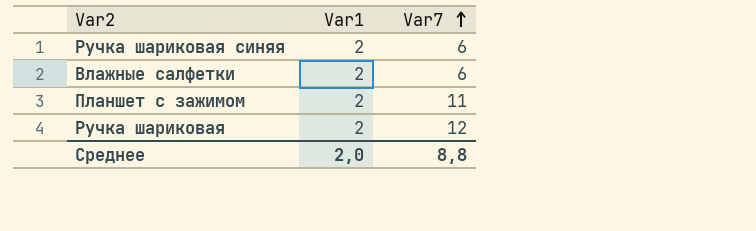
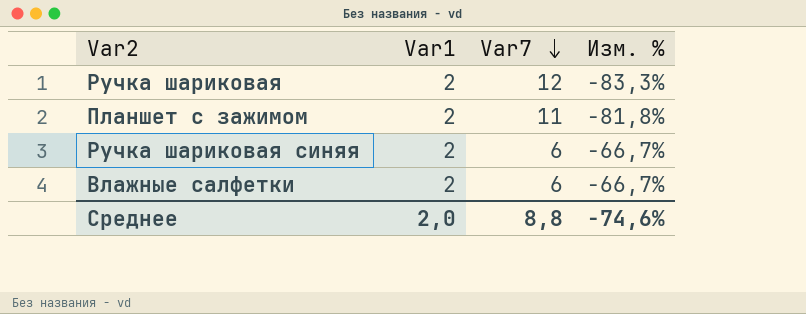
row order: Var7 ascending -> Var7 descending
column Изм. % | formula: none -> ([Var1] - [Var7]) / [Var7]

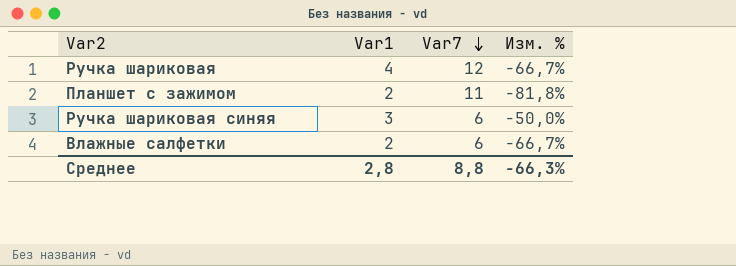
Ручка шариковая | Var1: 2 -> 4
Ручка шариковая | Изм. %: -83,3% -> -66,7%
Ручка шариковая синяя | Var1: 2 -> 3
Ручка шариковая синяя | Изм. %: -66,7% -> -50,0%
Среднее | Var1: 2,0 -> 2,8
Среднее | Изм. %: -74,6% -> -66,3%

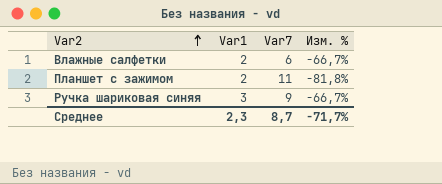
row order: Var7 descending -> Var2 ascending
row Ручка шариковая: 4 | 12 | -66,7% -> none
Ручка шариковая синяя | Var7: 6 -> 9
Ручка шариковая синяя | Изм. %: -50,0% -> -66,7%
Среднее | Var1: 2,8 -> 2,3
Среднее | Var7: 8,8 -> 8,7
Среднее | Изм. %: -66,3% -> -71,7%

